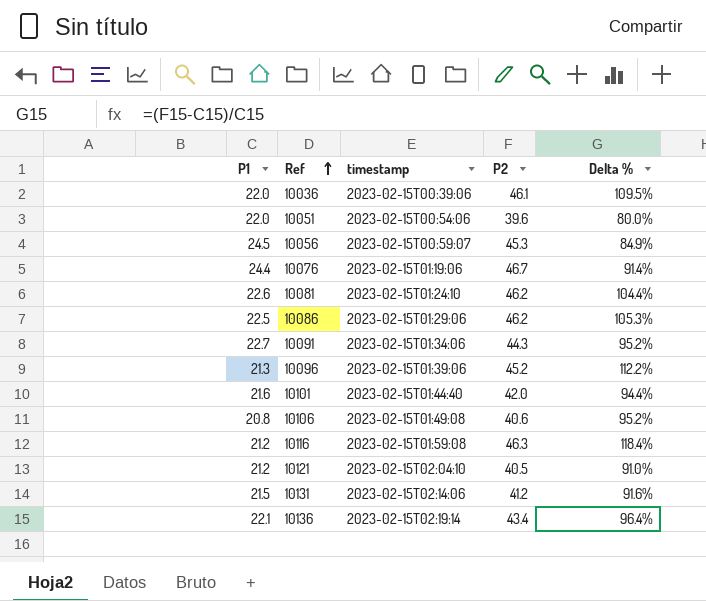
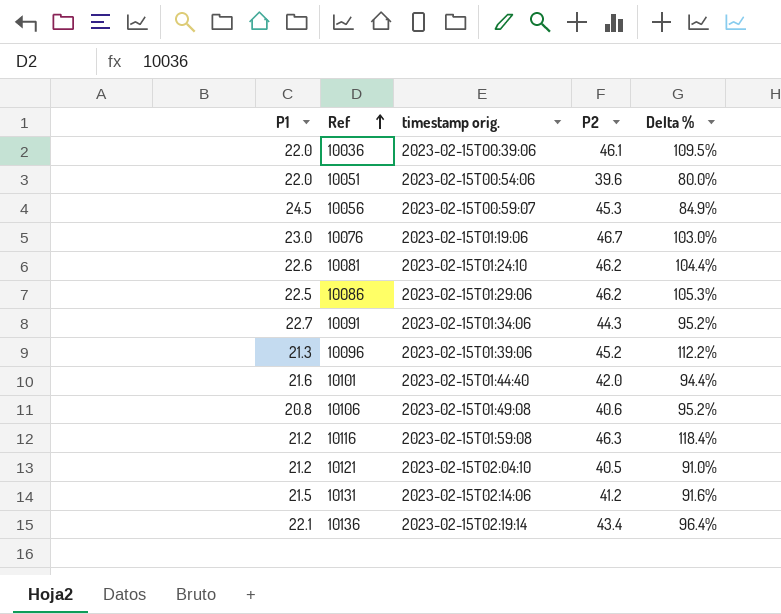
column name: timestamp -> timestamp orig.
10076 | P1: 24.4 -> 23.0
10076 | Delta %: 91.4% -> 103.0%

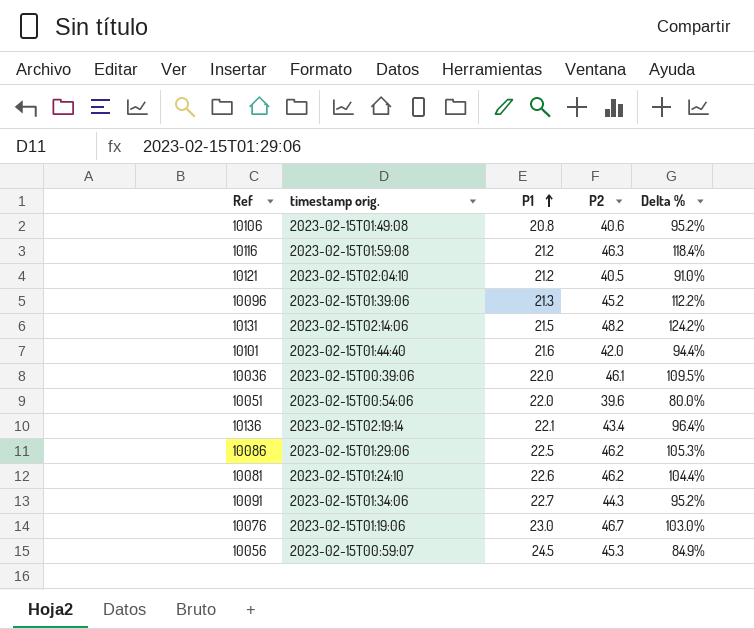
row order: Ref ascending -> P1 ascending
column P1 | position: 1 -> 3
10131 | P2: 41.2 -> 48.2
10131 | Delta %: 91.6% -> 124.2%

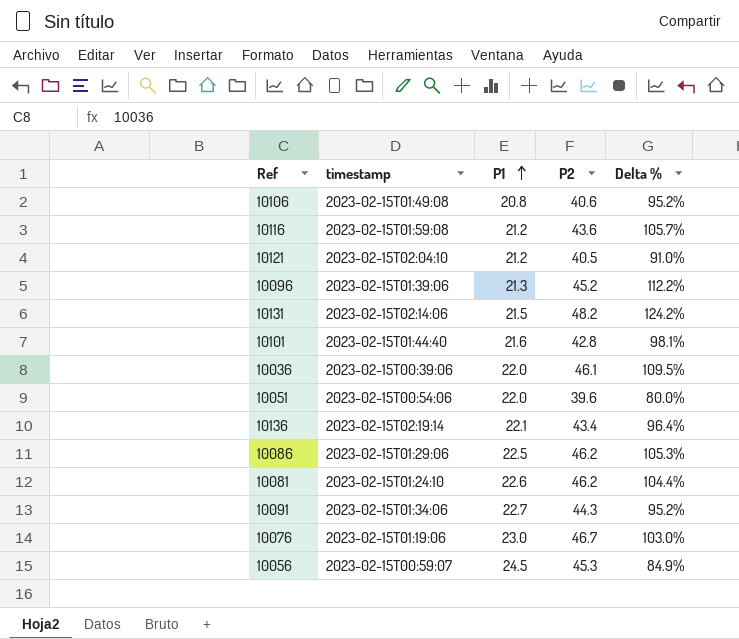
column name: timestamp orig. -> timestamp
10116 | P2: 46.3 -> 43.6
10116 | Delta %: 118.4% -> 105.7%
10101 | P2: 42.0 -> 42.8
10101 | Delta %: 94.4% -> 98.1%

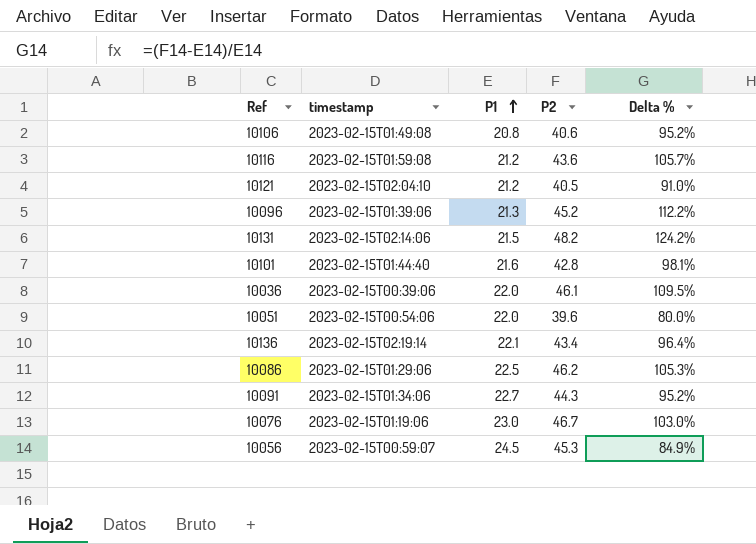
row 10081: 2023-02-15T01:24:10 | 22.6 | 46.2 | 104.4% -> none

